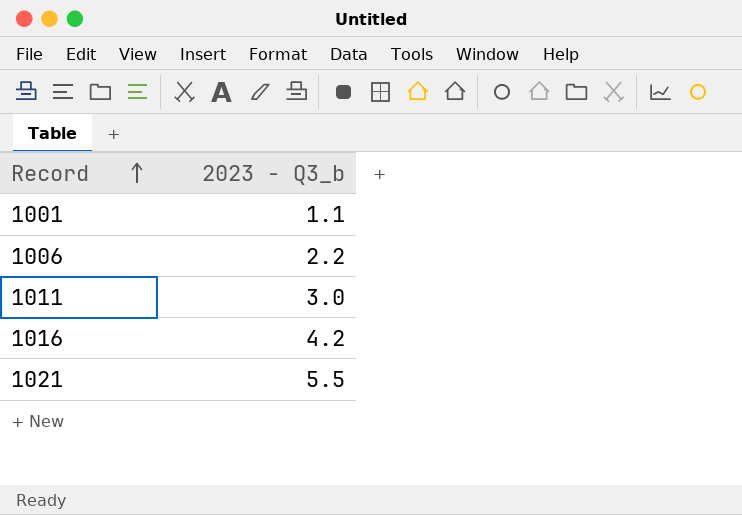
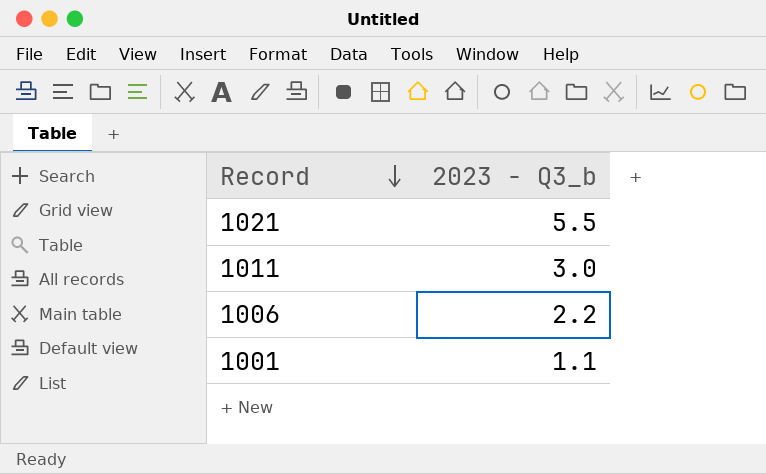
row order: Record ascending -> Record descending
row 1016: 4.2 -> none

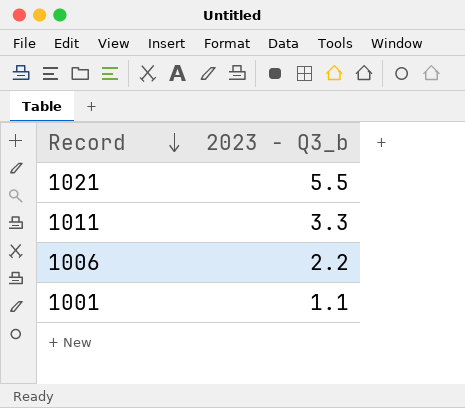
1011 | 2023 - Q3_b: 3.0 -> 3.3

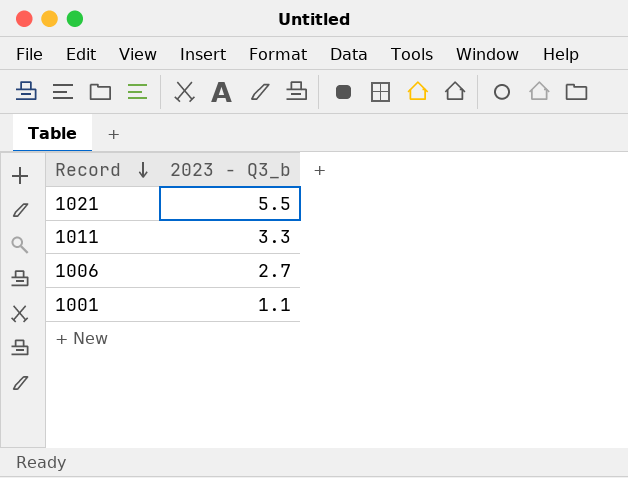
1006 | 2023 - Q3_b: 2.2 -> 2.7

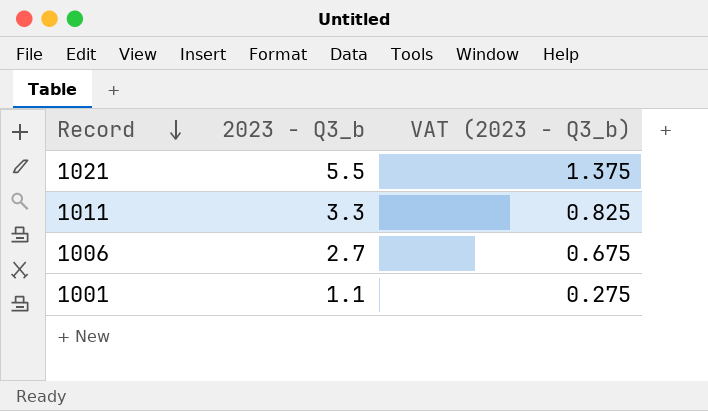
column VAT (2023 - Q3_b) | formula: none -> [2023 - Q3_b] * 0.25

